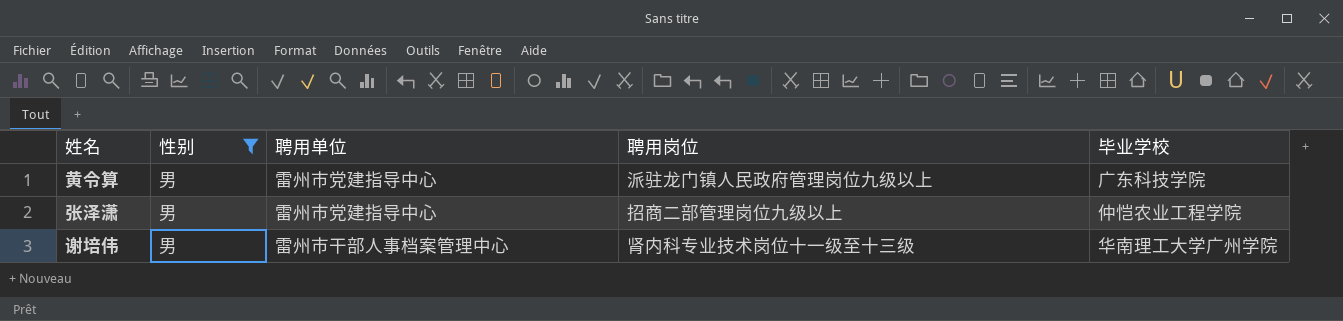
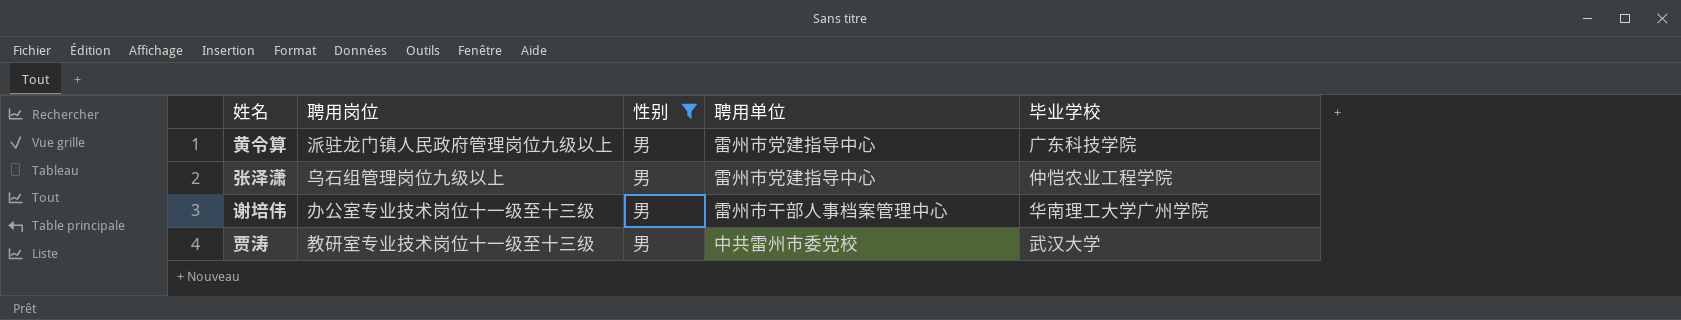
column 聘用岗位 | position: 4 -> 2
张泽潇 | 聘用岗位: 招商二部管理岗位九级以上 -> 乌石组管理岗位九级以上
谢培伟 | 聘用岗位: 肾内科专业技术岗位十一级至十三级 -> 办公室专业技术岗位十一级至十三级
row 贾涛: none -> 教研室专业技术岗位十一级至十三级 | 男 | 中共雷州市委党校 | 武汉大学

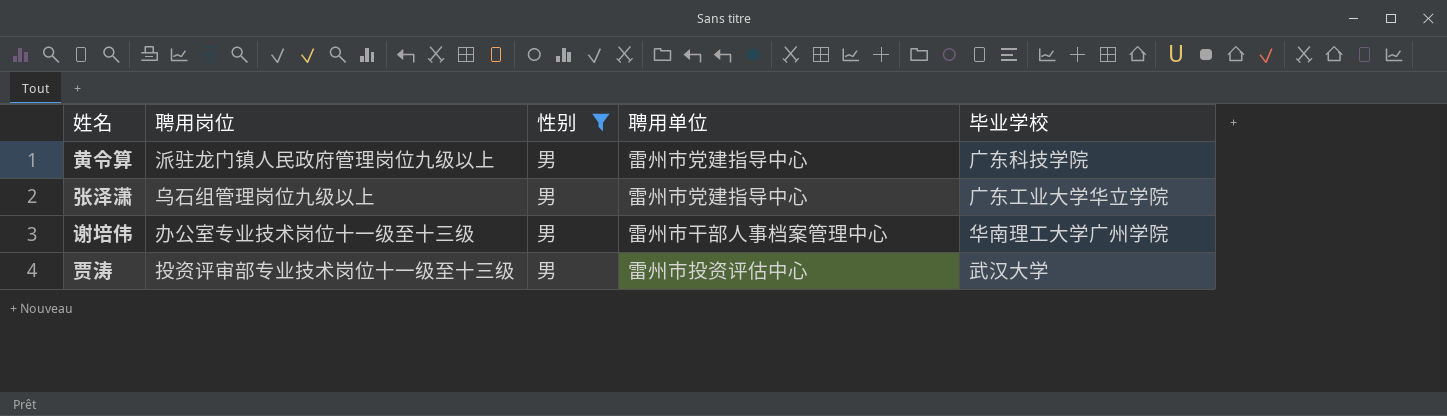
张泽潇 | 毕业学校: 仲恺农业工程学院 -> 广东工业大学华立学院
贾涛 | 聘用岗位: 教研室专业技术岗位十一级至十三级 -> 投资评审部专业技术岗位十一级至十三级
贾涛 | 聘用单位: 中共雷州市委党校 -> 雷州市投资评估中心

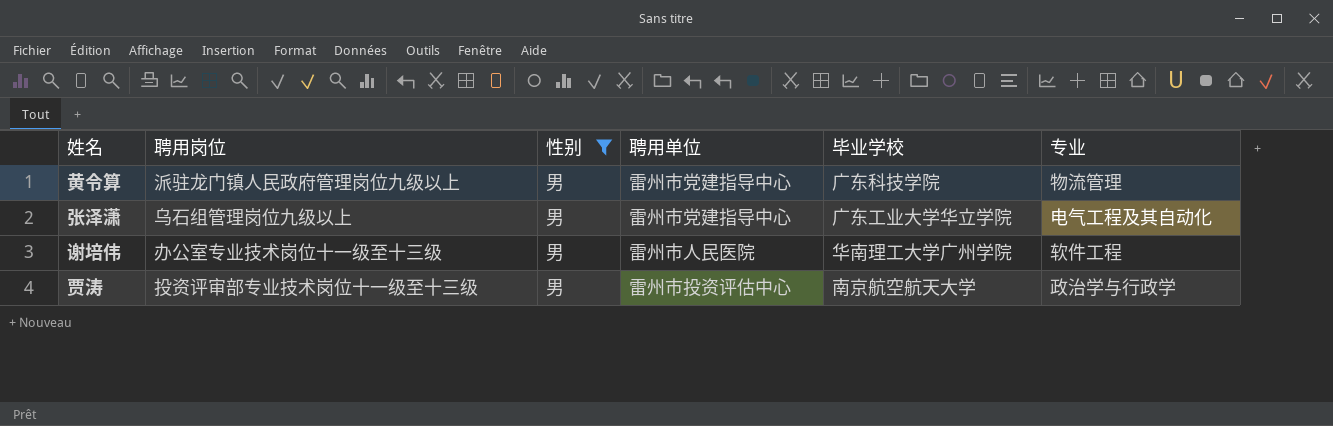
column 专业 | position: none -> 6
谢培伟 | 聘用单位: 雷州市干部人事档案管理中心 -> 雷州市人民医院
贾涛 | 毕业学校: 武汉大学 -> 南京航空航天大学

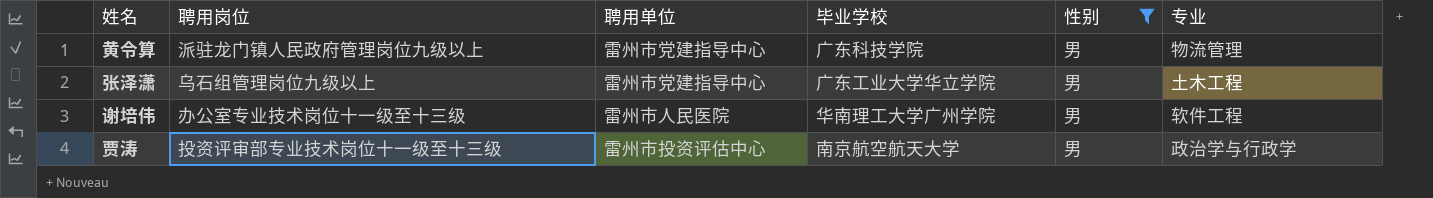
column 性别 | position: 3 -> 5
张泽潇 | 专业: 电气工程及其自动化 -> 土木工程

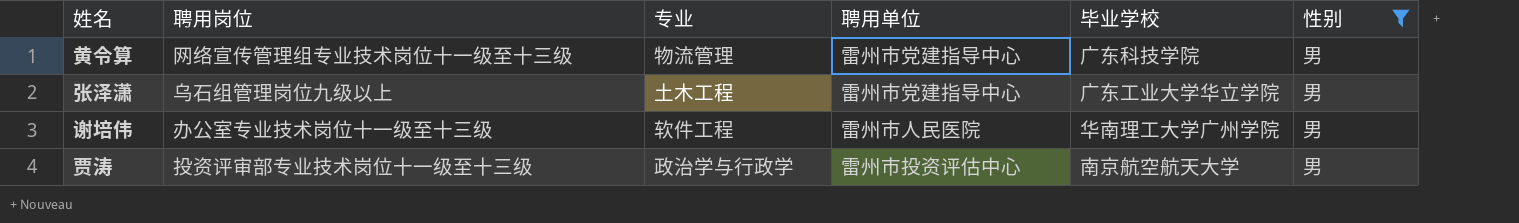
column 专业 | position: 6 -> 3
黄令算 | 聘用岗位: 派驻龙门镇人民政府管理岗位九级以上 -> 网络宣传管理组专业技术岗位十一级至十三级

